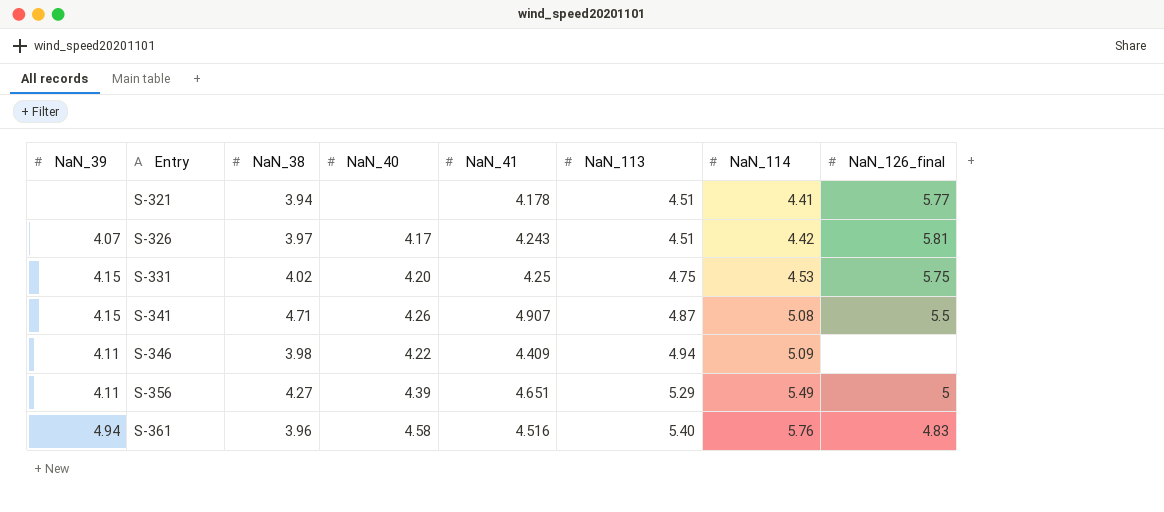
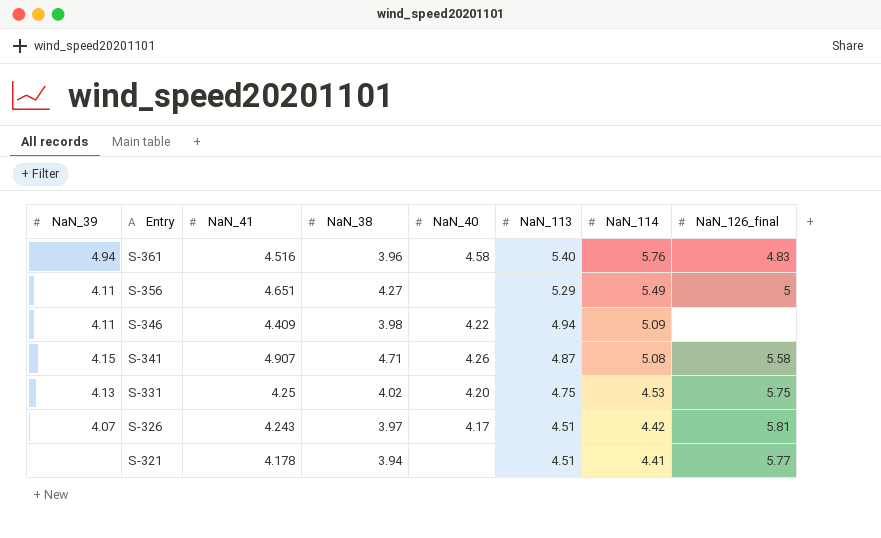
row order: Entry ascending -> Entry descending
column NaN_41 | position: 5 -> 3
S-356 | NaN_40: 4.39 -> none
S-341 | NaN_126_final: 5.5 -> 5.58
S-331 | NaN_39: 4.15 -> 4.13

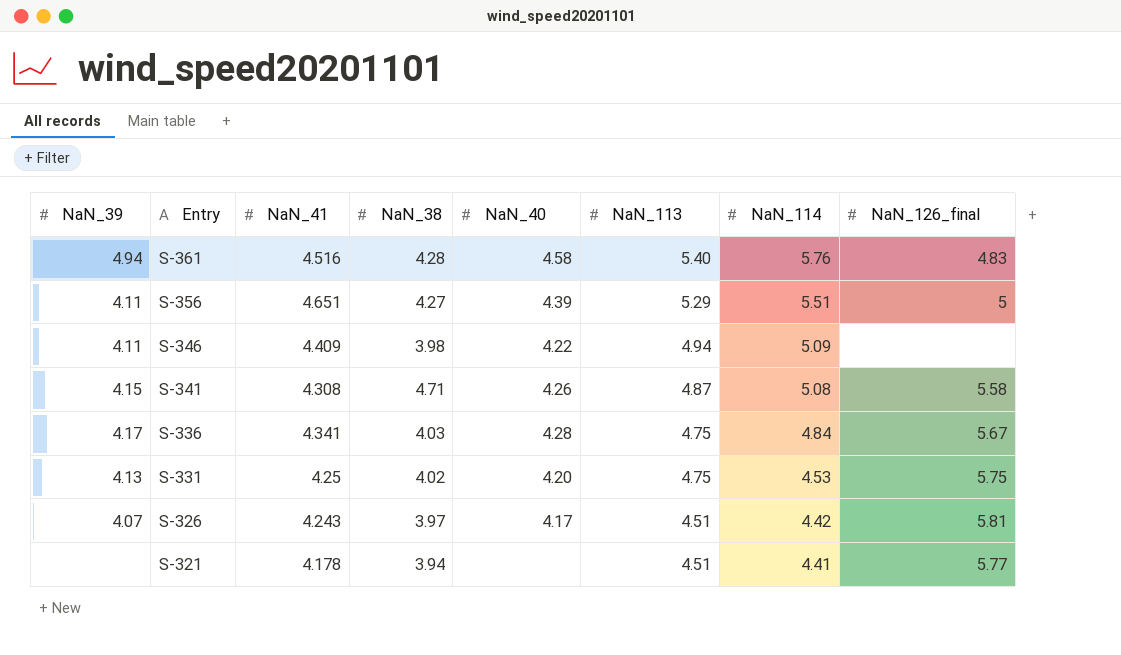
S-361 | NaN_38: 3.96 -> 4.28
S-356 | NaN_40: none -> 4.39
S-356 | NaN_114: 5.49 -> 5.51
S-341 | NaN_41: 4.907 -> 4.308
row S-336: none -> 4.17 | 4.341 | 4.03 | 4.28 | 4.75 | 4.84 | 5.67

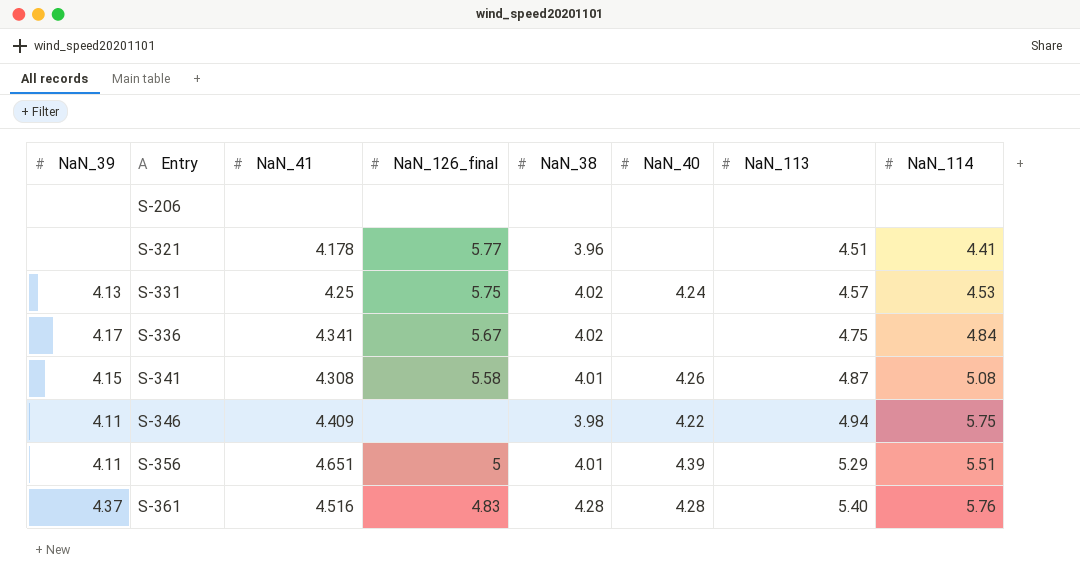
row order: Entry descending -> Entry ascending
column NaN_126_final | position: 8 -> 4
row S-326: 4.07 | 4.243 | 3.97 | 4.17 | 4.51 | 4.42 | 5.81 -> none
row S-206: none -> none | none | none | none | none | none | none
S-321 | NaN_38: 3.94 -> 3.96
S-331 | NaN_40: 4.20 -> 4.24
S-331 | NaN_113: 4.75 -> 4.57
S-336 | NaN_38: 4.03 -> 4.02
S-336 | NaN_40: 4.28 -> none
S-341 | NaN_38: 4.71 -> 4.01
S-346 | NaN_114: 5.09 -> 5.75
S-356 | NaN_38: 4.27 -> 4.01
S-361 | NaN_39: 4.94 -> 4.37
S-361 | NaN_40: 4.58 -> 4.28

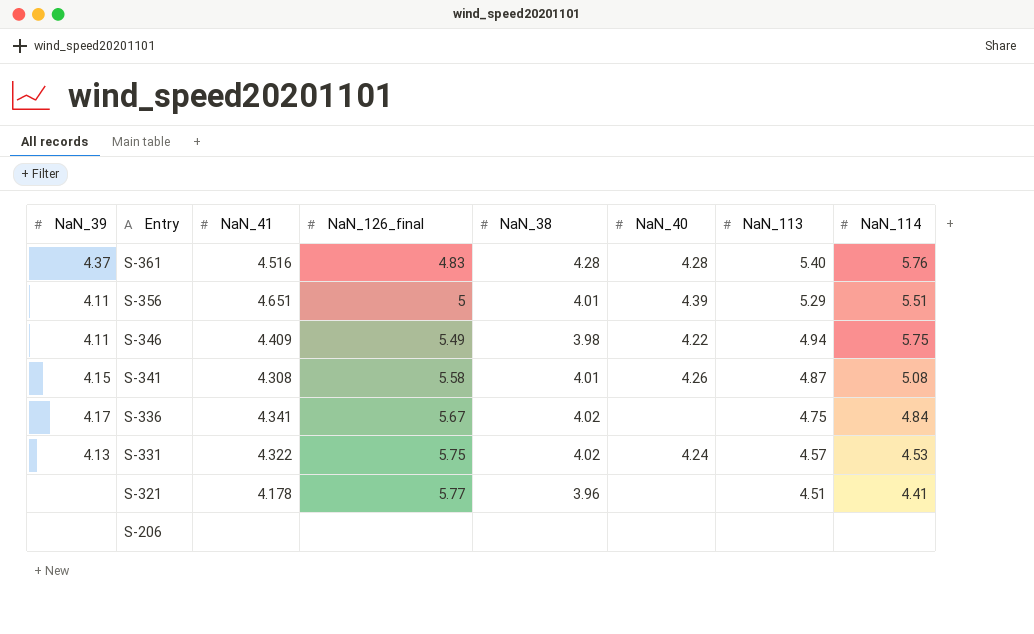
row order: Entry ascending -> Entry descending
S-346 | NaN_126_final: none -> 5.49
S-331 | NaN_41: 4.25 -> 4.322

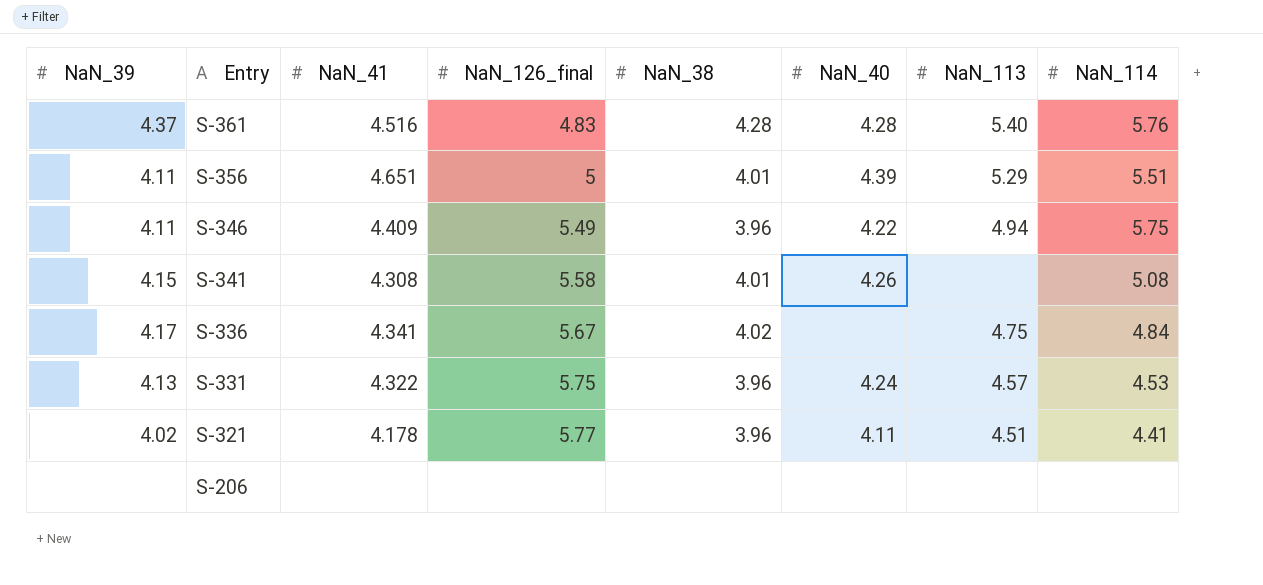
S-346 | NaN_38: 3.98 -> 3.96
S-341 | NaN_113: 4.87 -> none
S-331 | NaN_38: 4.02 -> 3.96
S-321 | NaN_39: none -> 4.02
S-321 | NaN_40: none -> 4.11

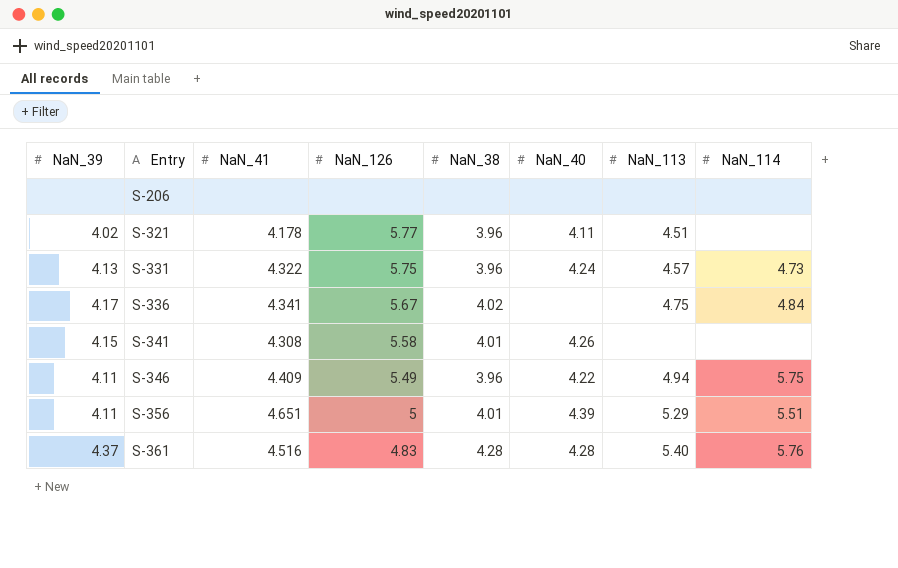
row order: Entry descending -> Entry ascending
column name: NaN_126_final -> NaN_126
S-321 | NaN_114: 4.41 -> none
S-331 | NaN_114: 4.53 -> 4.73
S-341 | NaN_114: 5.08 -> none

